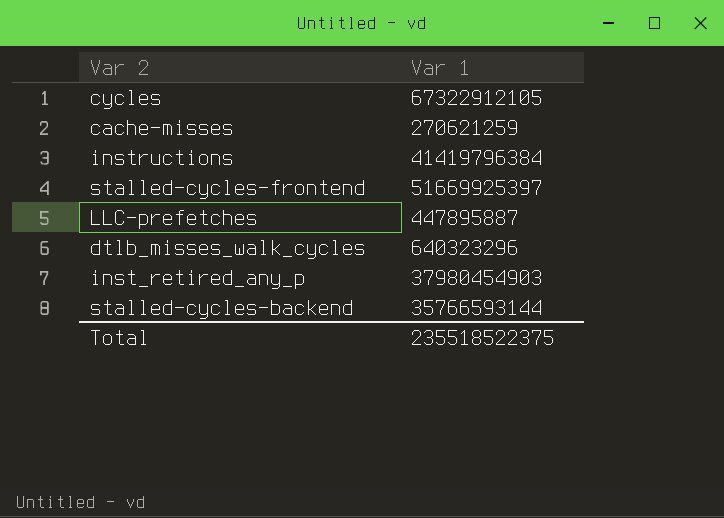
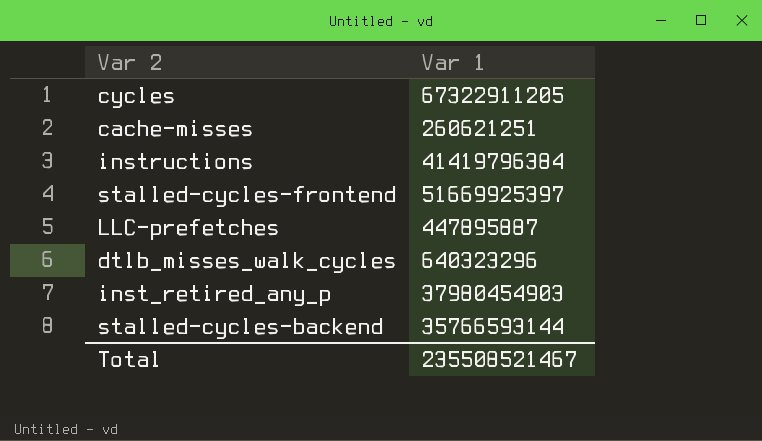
cycles | Var 1: 67322912105 -> 67322911205
cache-misses | Var 1: 270621259 -> 260621251
Total | Var 1: 235518522375 -> 235508521467

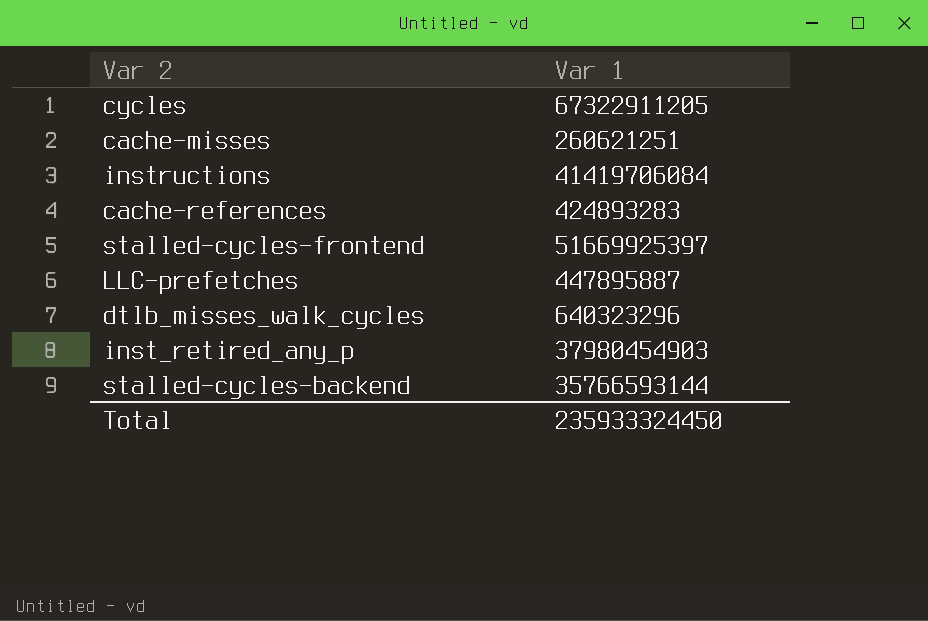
instructions | Var 1: 41419796384 -> 41419706084
row cache-references: none -> 424893283
Total | Var 1: 235508521467 -> 235933324450

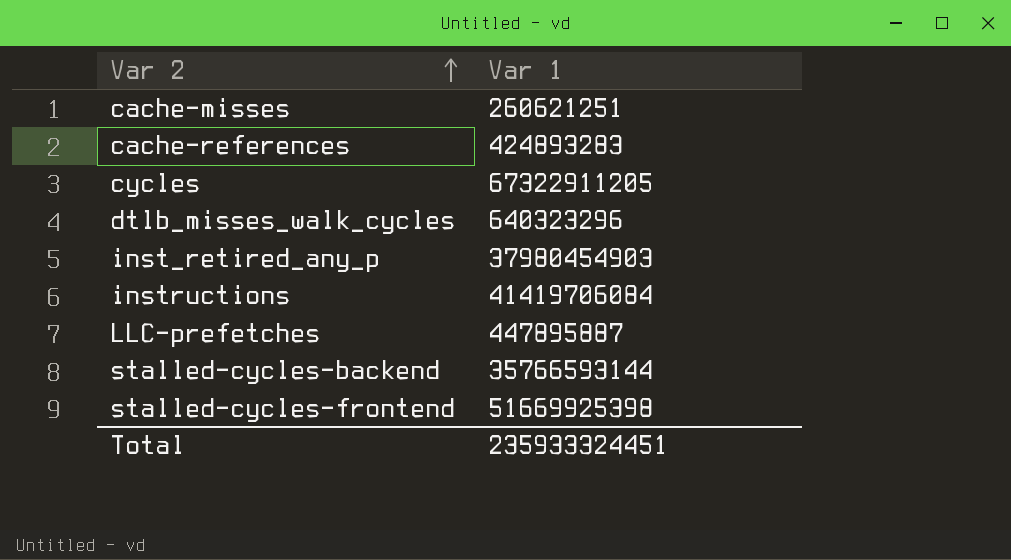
row order: none -> Var 2 ascending
stalled-cycles-frontend | Var 1: 51669925397 -> 51669925398
Total | Var 1: 235933324450 -> 235933324451

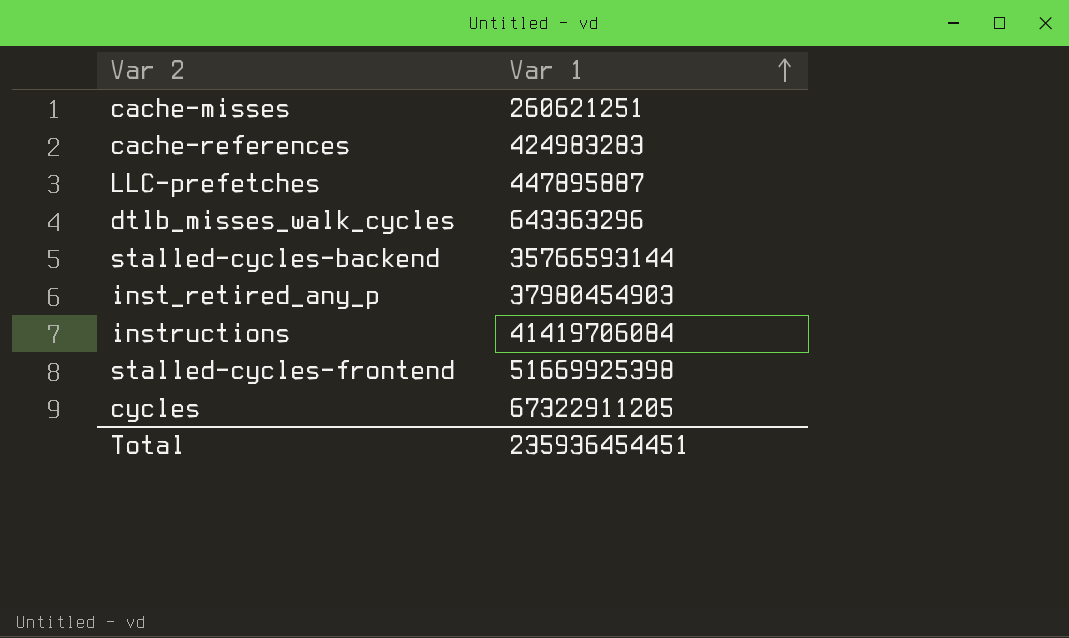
row order: Var 2 ascending -> Var 1 ascending
cache-references | Var 1: 424893283 -> 424983283
dtlb_misses_walk_cycles | Var 1: 640323296 -> 643363296
Total | Var 1: 235933324451 -> 235936454451

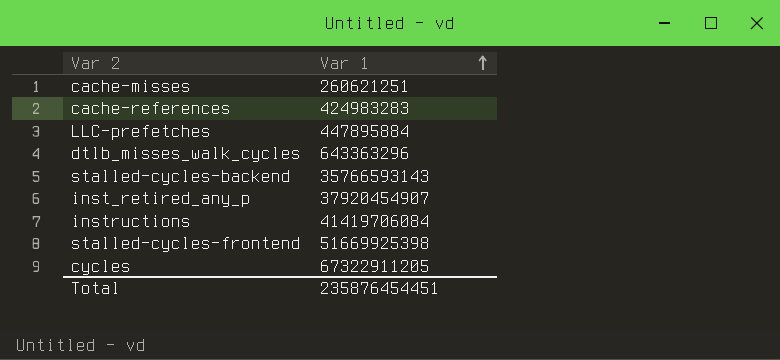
LLC-prefetches | Var 1: 447895887 -> 447895884
stalled-cycles-backend | Var 1: 35766593144 -> 35766593143
inst_retired_any_p | Var 1: 37980454903 -> 37920454907
Total | Var 1: 235936454451 -> 235876454451

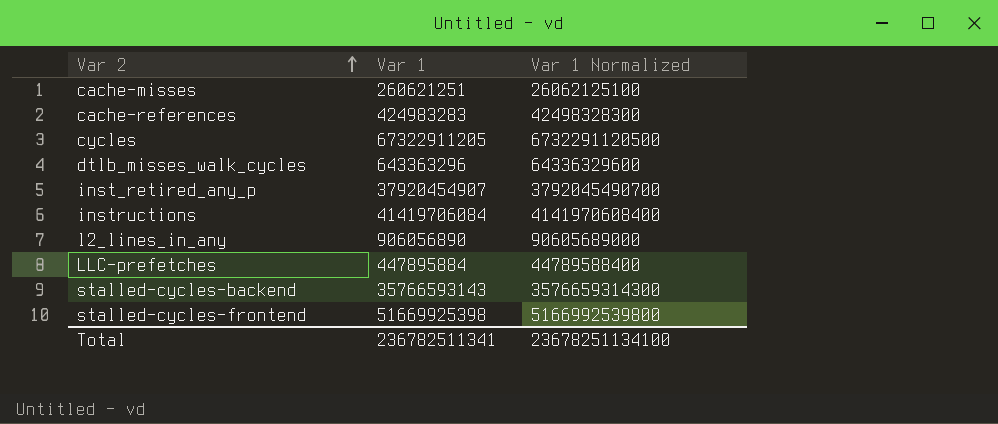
row order: Var 1 ascending -> Var 2 ascending
column Var 1 Normalized | formula: none -> [Var 1] * 100
row l2_lines_in_any: none -> 906056890 | 90605689000
Total | Var 1: 235876454451 -> 236782511341

